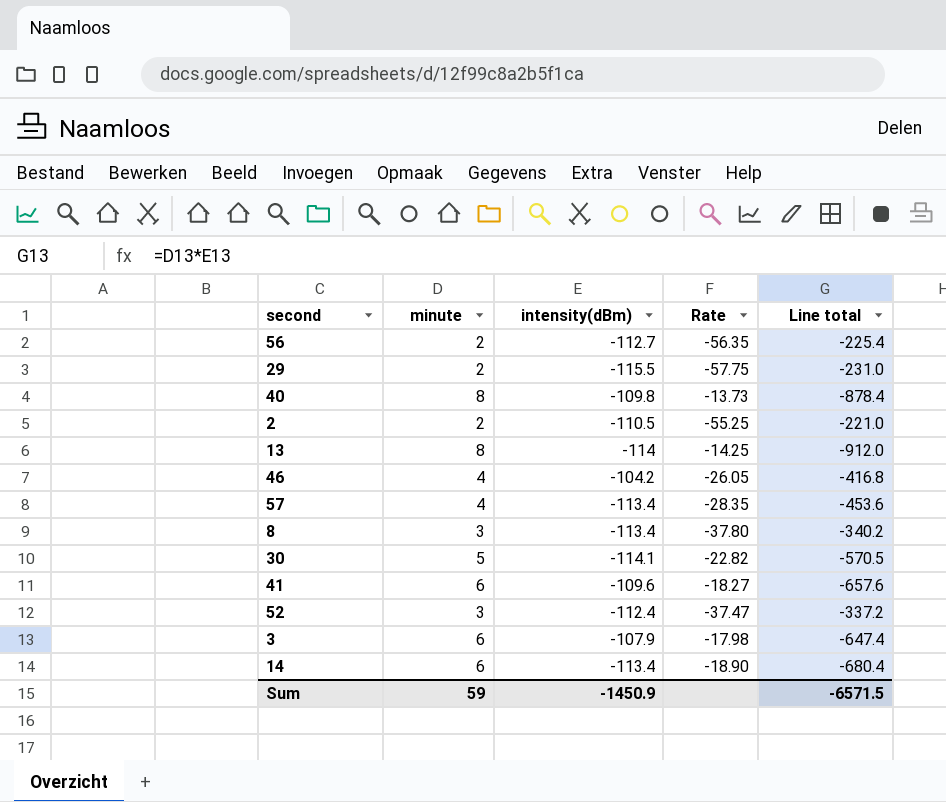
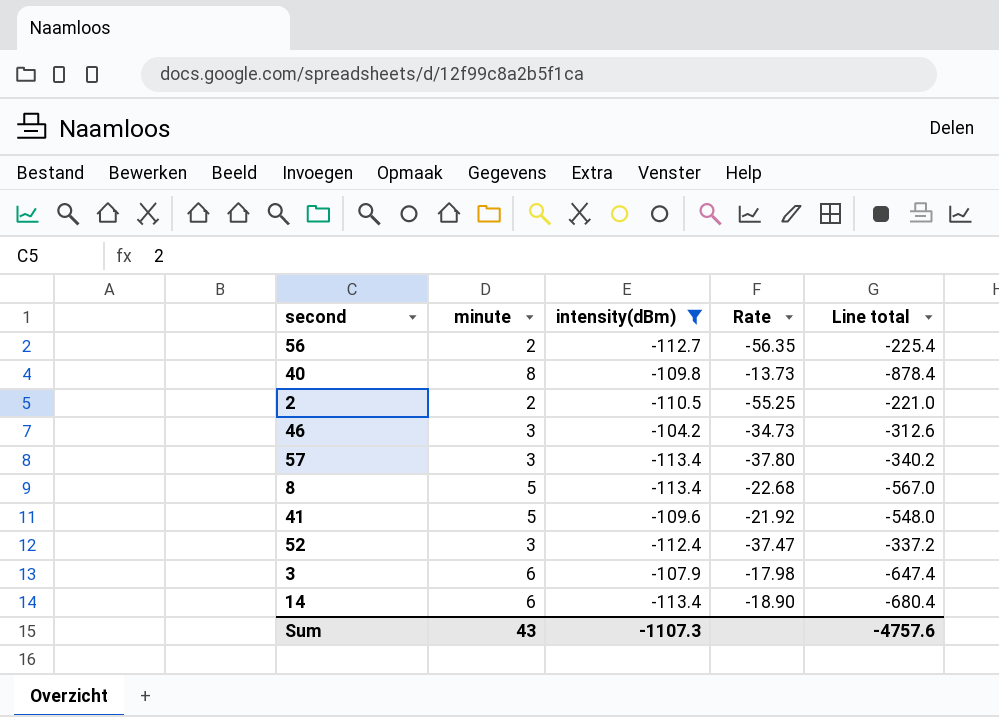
filter: none -> intensity(dBm) >= -113.4
46 | minute: 4 -> 3
46 | Rate: -26.05 -> -34.73
46 | Line total: -416.8 -> -312.6
57 | minute: 4 -> 3
57 | Rate: -28.35 -> -37.80
57 | Line total: -453.6 -> -340.2
8 | minute: 3 -> 5
8 | Rate: -37.80 -> -22.68
8 | Line total: -340.2 -> -567.0
41 | minute: 6 -> 5
41 | Rate: -18.27 -> -21.92
41 | Line total: -657.6 -> -548.0
Sum | minute: 59 -> 43
Sum | intensity(dBm): -1450.9 -> -1107.3
Sum | Line total: -6571.5 -> -4757.6

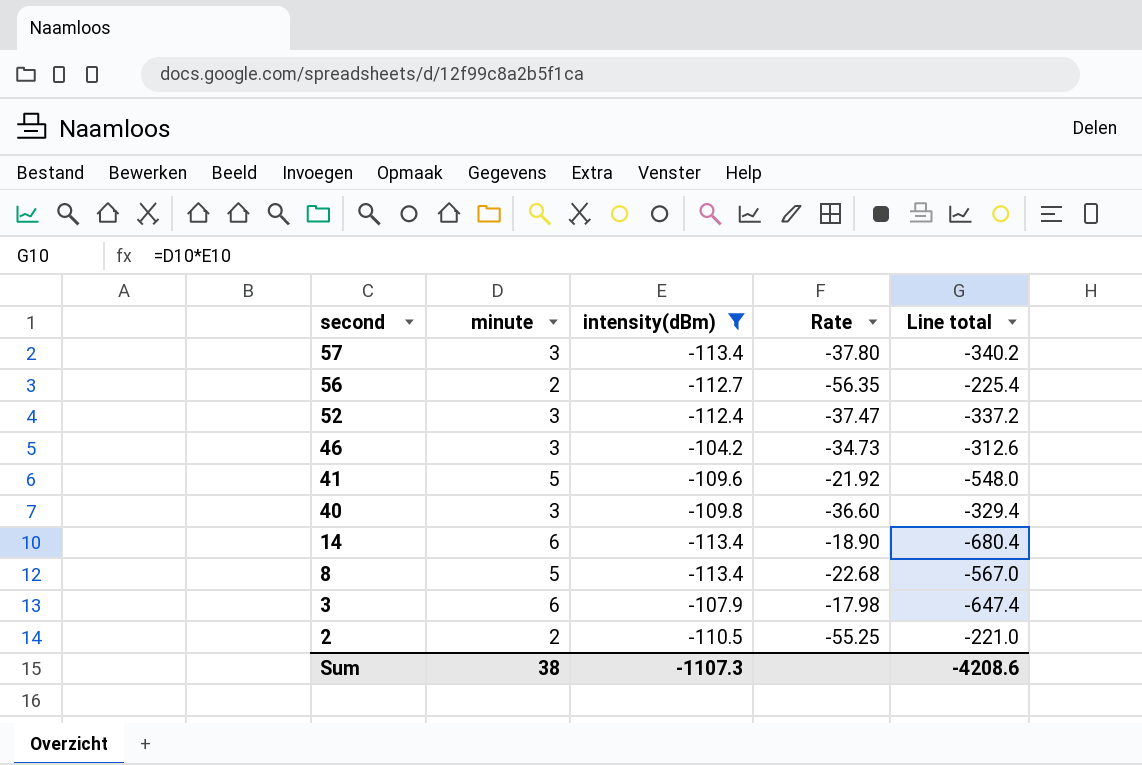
row order: none -> second descending
40 | minute: 8 -> 3
40 | Rate: -13.73 -> -36.60
40 | Line total: -878.4 -> -329.4
Sum | minute: 43 -> 38
Sum | Line total: -4757.6 -> -4208.6

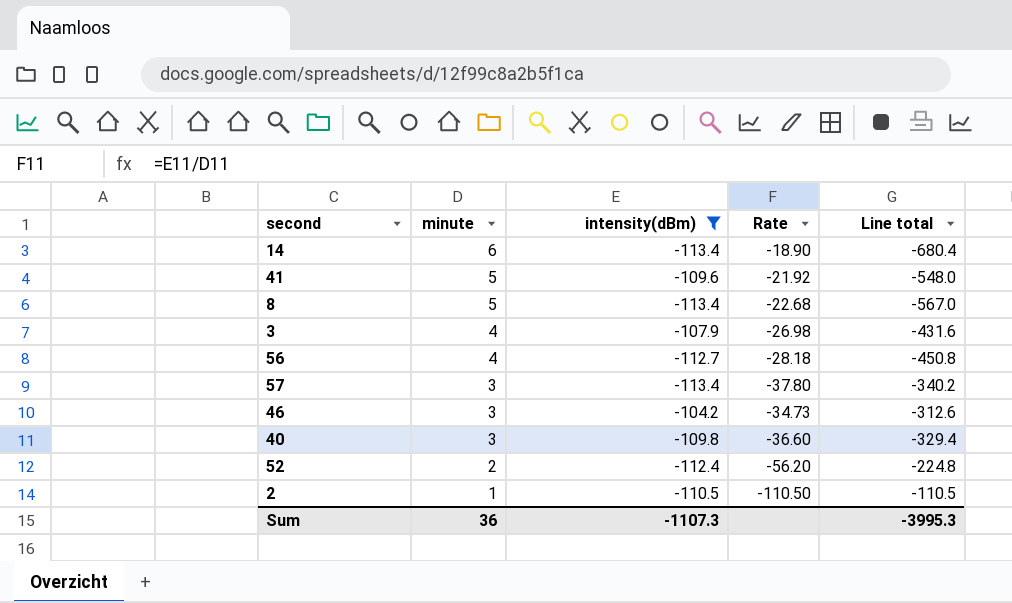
row order: second descending -> minute descending
3 | minute: 6 -> 4
3 | Rate: -17.98 -> -26.98
3 | Line total: -647.4 -> -431.6
56 | minute: 2 -> 4
56 | Rate: -56.35 -> -28.18
56 | Line total: -225.4 -> -450.8
52 | minute: 3 -> 2
52 | Rate: -37.47 -> -56.20
52 | Line total: -337.2 -> -224.8
2 | minute: 2 -> 1
2 | Rate: -55.25 -> -110.50
2 | Line total: -221.0 -> -110.5
Sum | minute: 38 -> 36
Sum | Line total: -4208.6 -> -3995.3

